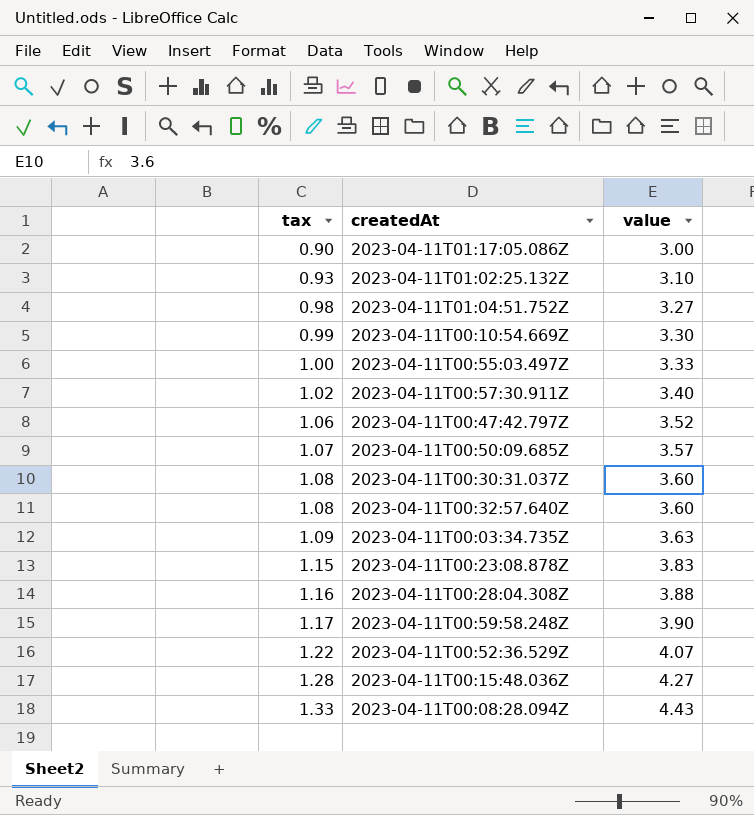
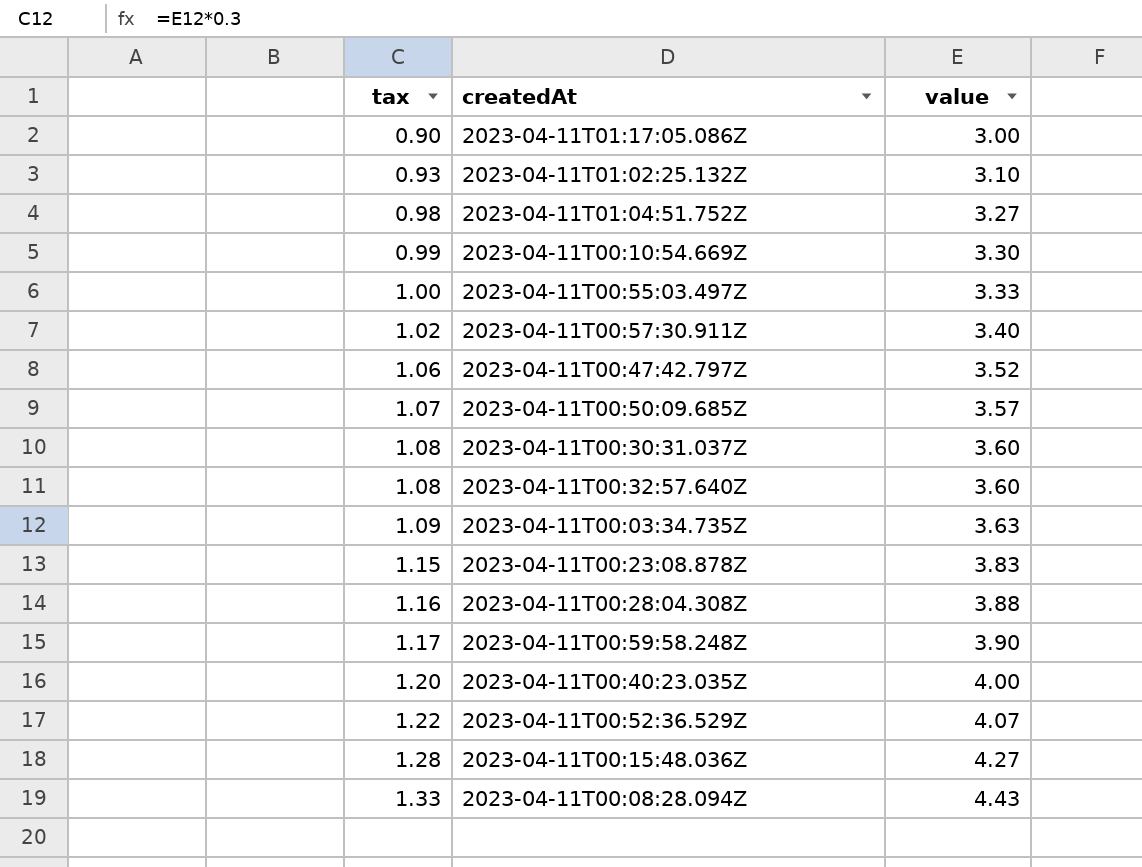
row 2023-04-11T00:40:23.035Z: none -> 1.20 | 4.00

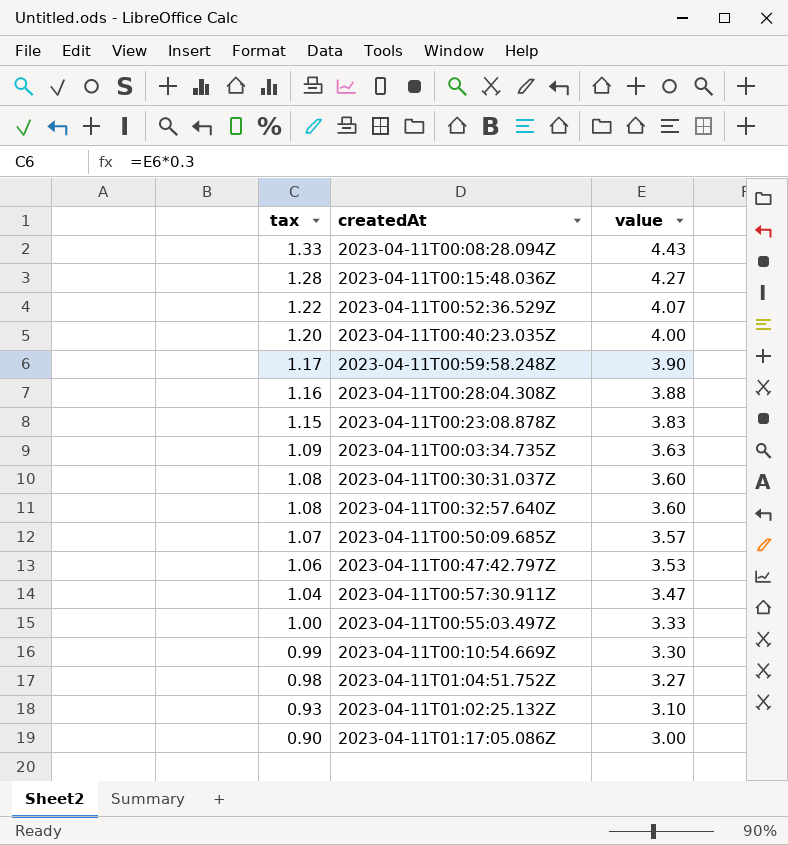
row order: tax ascending -> tax descending
2023-04-11T00:47:42.797Z | value: 3.52 -> 3.53
2023-04-11T00:57:30.911Z | tax: 1.02 -> 1.04
2023-04-11T00:57:30.911Z | value: 3.40 -> 3.47

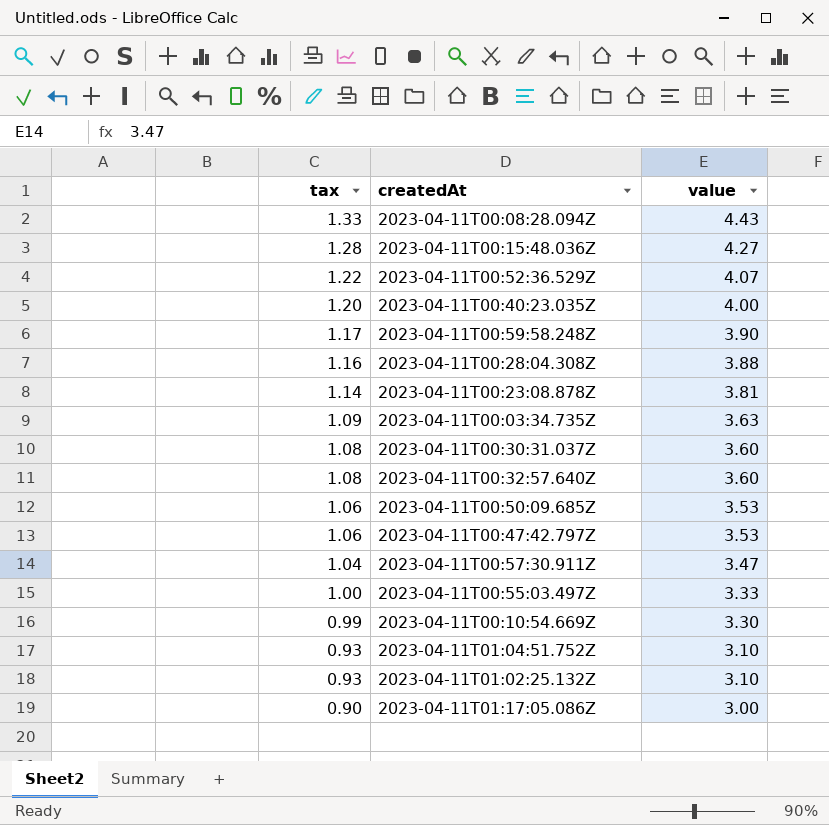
2023-04-11T00:23:08.878Z | tax: 1.15 -> 1.14
2023-04-11T00:23:08.878Z | value: 3.83 -> 3.81
2023-04-11T00:50:09.685Z | tax: 1.07 -> 1.06
2023-04-11T00:50:09.685Z | value: 3.57 -> 3.53
2023-04-11T01:04:51.752Z | tax: 0.98 -> 0.93
2023-04-11T01:04:51.752Z | value: 3.27 -> 3.10

